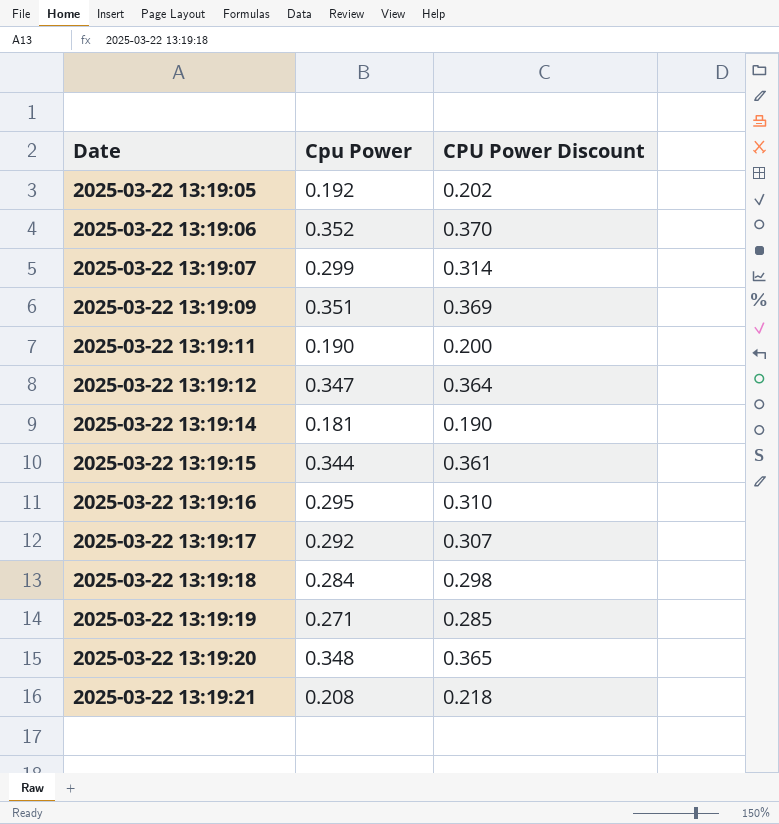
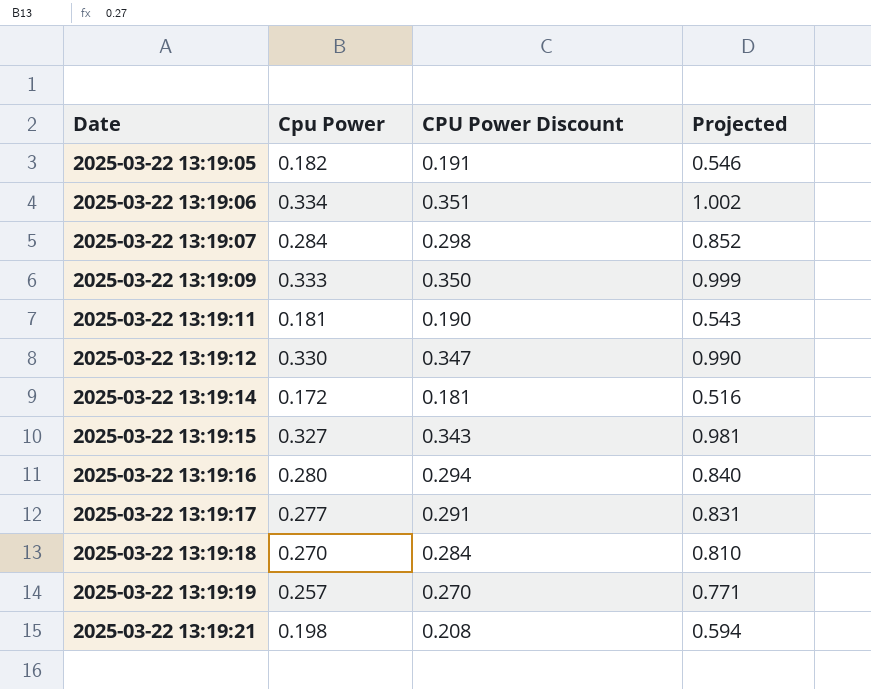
column Projected | formula: none -> [Cpu Power] * 3
row 2025-03-22 13:19:20: 0.348 | 0.365 -> none
2025-03-22 13:19:05 | Cpu Power: 0.192 -> 0.182
2025-03-22 13:19:05 | CPU Power Discount: 0.202 -> 0.191
2025-03-22 13:19:06 | Cpu Power: 0.352 -> 0.334
2025-03-22 13:19:06 | CPU Power Discount: 0.370 -> 0.351
2025-03-22 13:19:07 | Cpu Power: 0.299 -> 0.284
2025-03-22 13:19:07 | CPU Power Discount: 0.314 -> 0.298
2025-03-22 13:19:09 | Cpu Power: 0.351 -> 0.333
2025-03-22 13:19:09 | CPU Power Discount: 0.369 -> 0.350
2025-03-22 13:19:11 | Cpu Power: 0.190 -> 0.181
2025-03-22 13:19:11 | CPU Power Discount: 0.200 -> 0.190
2025-03-22 13:19:12 | Cpu Power: 0.347 -> 0.330
2025-03-22 13:19:12 | CPU Power Discount: 0.364 -> 0.347
2025-03-22 13:19:14 | Cpu Power: 0.181 -> 0.172
2025-03-22 13:19:14 | CPU Power Discount: 0.190 -> 0.181
2025-03-22 13:19:15 | Cpu Power: 0.344 -> 0.327
2025-03-22 13:19:15 | CPU Power Discount: 0.361 -> 0.343
2025-03-22 13:19:16 | Cpu Power: 0.295 -> 0.280
2025-03-22 13:19:16 | CPU Power Discount: 0.310 -> 0.294
2025-03-22 13:19:17 | Cpu Power: 0.292 -> 0.277
2025-03-22 13:19:17 | CPU Power Discount: 0.307 -> 0.291
2025-03-22 13:19:18 | Cpu Power: 0.284 -> 0.270
2025-03-22 13:19:18 | CPU Power Discount: 0.298 -> 0.284
2025-03-22 13:19:19 | Cpu Power: 0.271 -> 0.257
2025-03-22 13:19:19 | CPU Power Discount: 0.285 -> 0.270
2025-03-22 13:19:21 | Cpu Power: 0.208 -> 0.198
2025-03-22 13:19:21 | CPU Power Discount: 0.218 -> 0.208

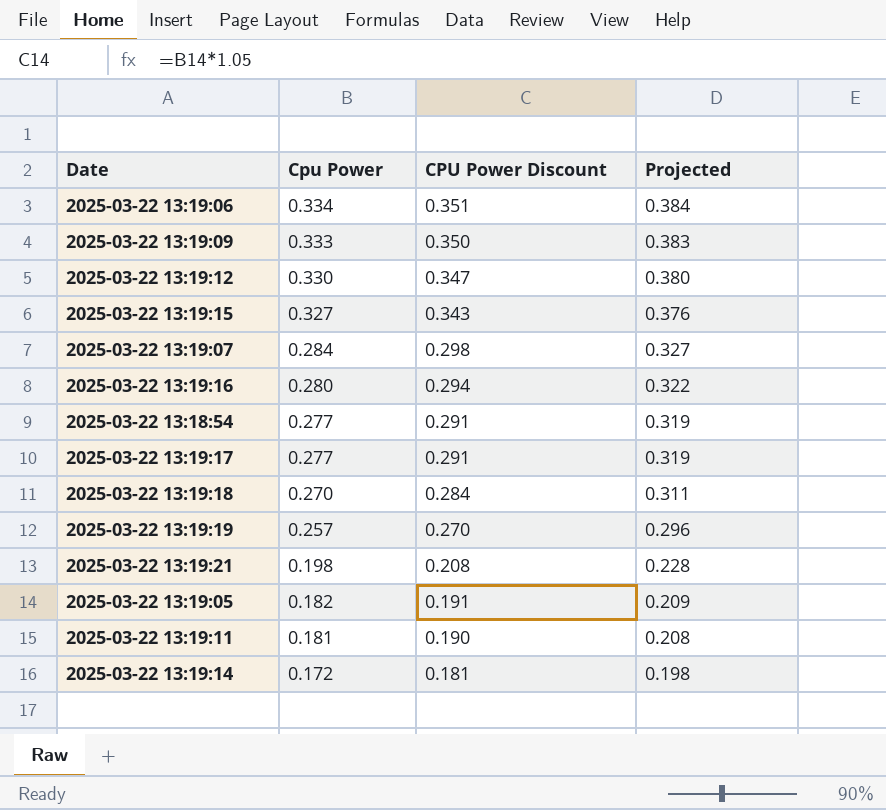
row order: Date ascending -> Cpu Power descending
column Projected | formula: [Cpu Power] * 3 -> [Cpu Power] * 1.15
row 2025-03-22 13:18:54: none -> 0.277 | 0.291 | 0.319

